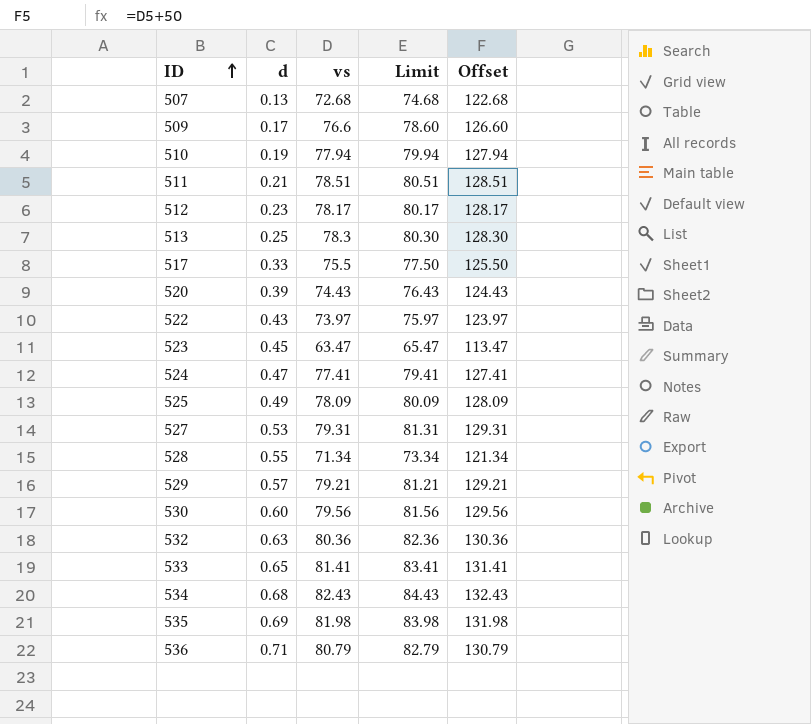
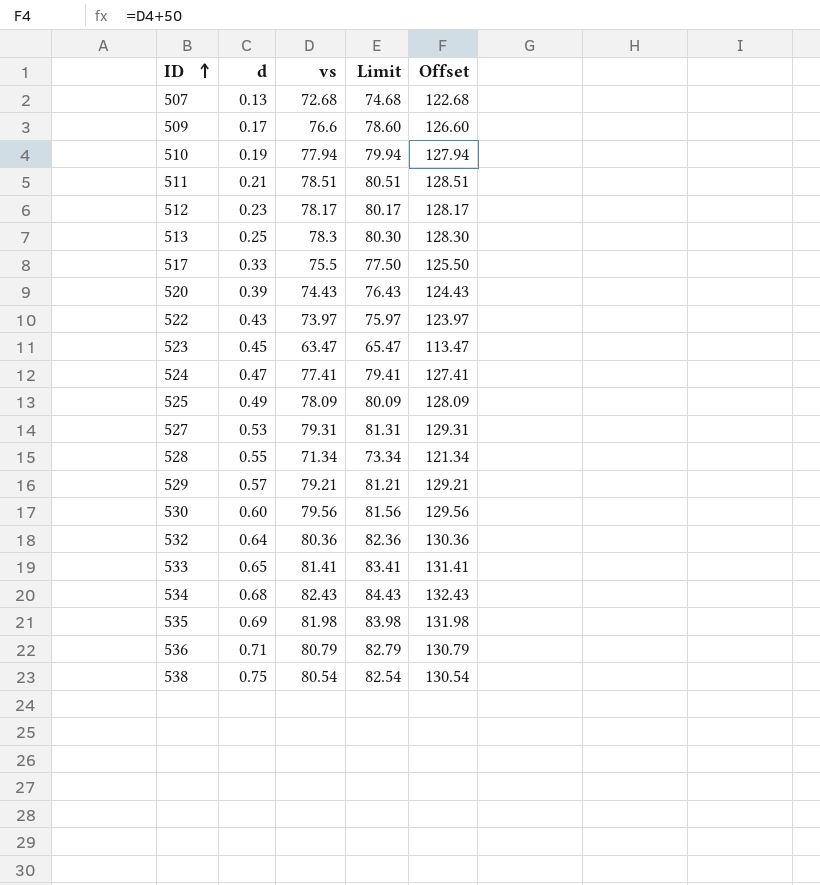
532 | d: 0.63 -> 0.64
row 538: none -> 0.75 | 80.54 | 82.54 | 130.54

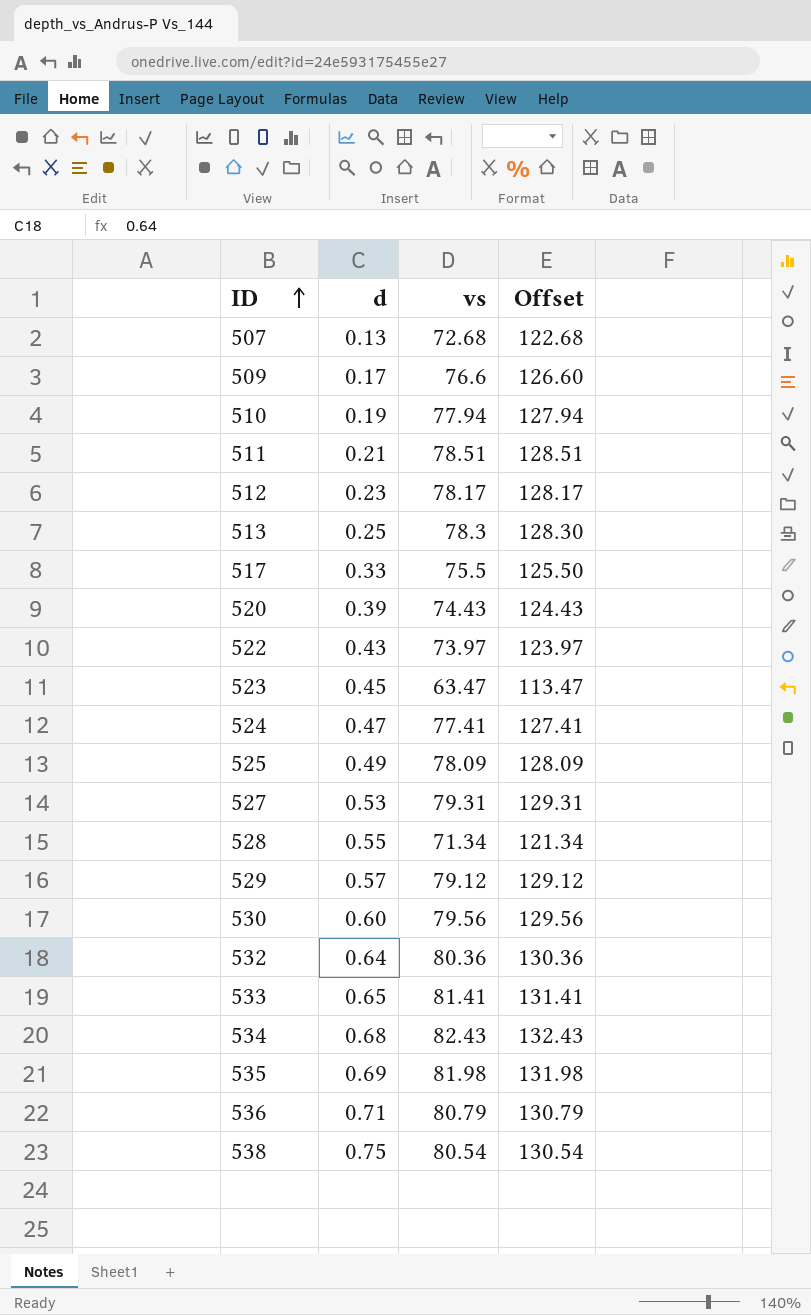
column Limit | formula: [vs] + 2 -> none
529 | vs: 79.21 -> 79.12
529 | Offset: 129.21 -> 129.12

